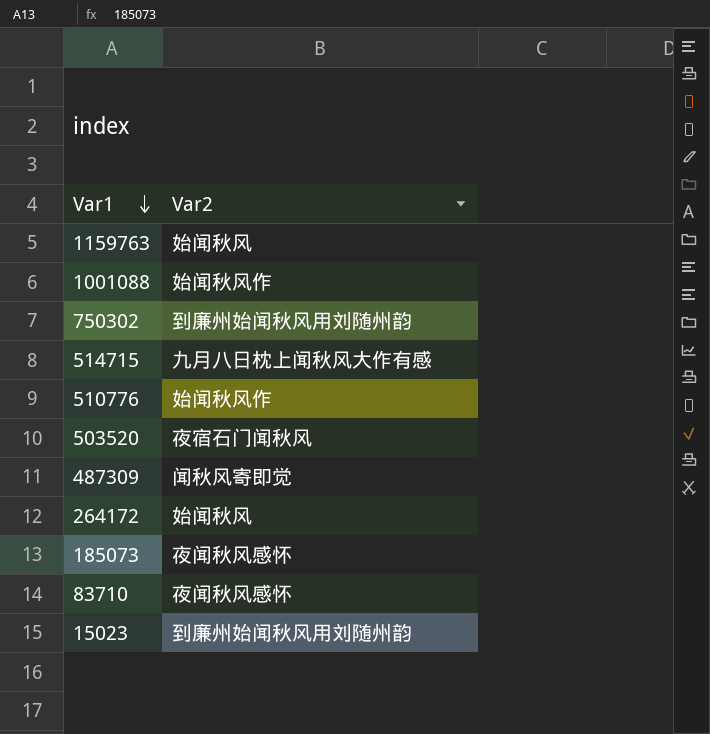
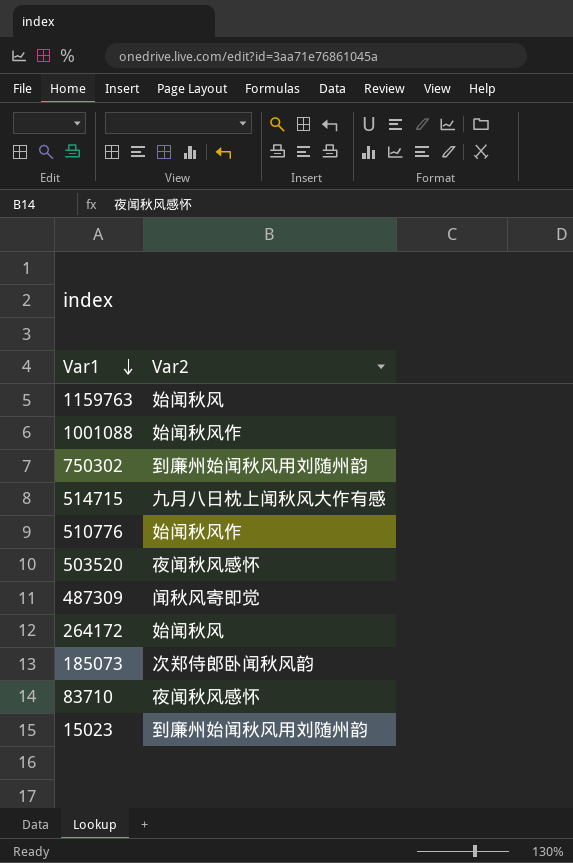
503520 | Var2: 夜宿石门闻秋风 -> 夜闻秋风感怀
185073 | Var2: 夜闻秋风感怀 -> 次郑侍郎卧闻秋风韵

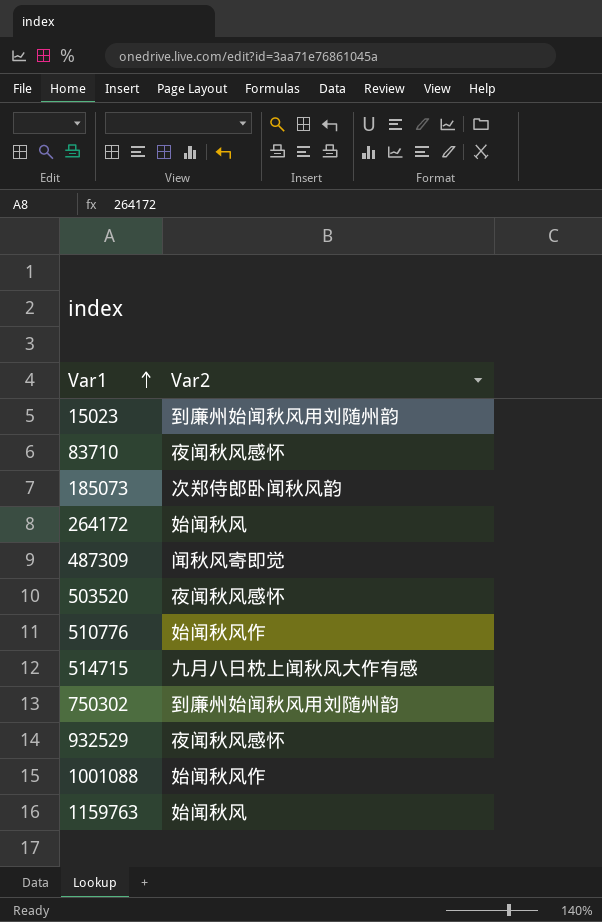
row order: Var1 descending -> Var1 ascending
row 932529: none -> 夜闻秋风感怀

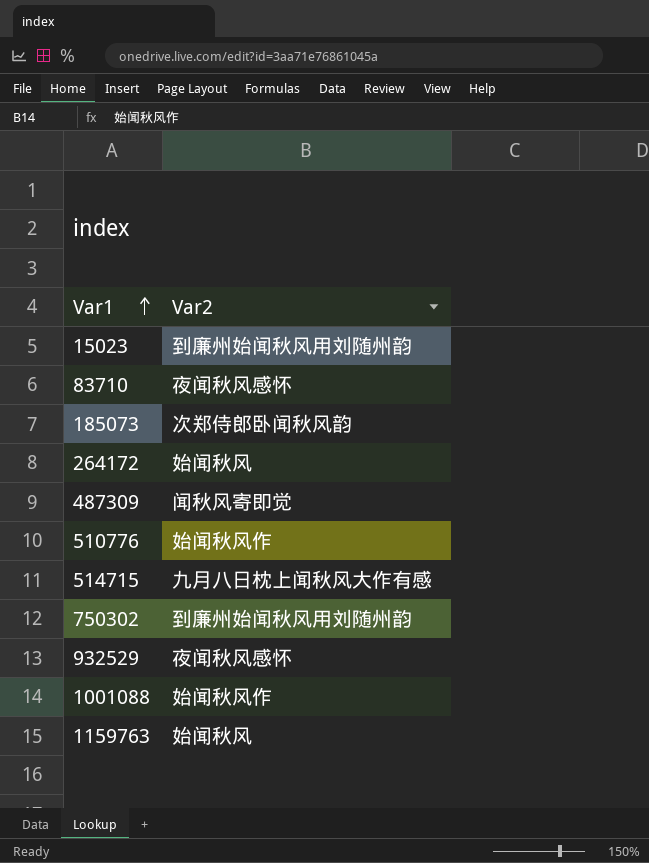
row 503520: 夜闻秋风感怀 -> none

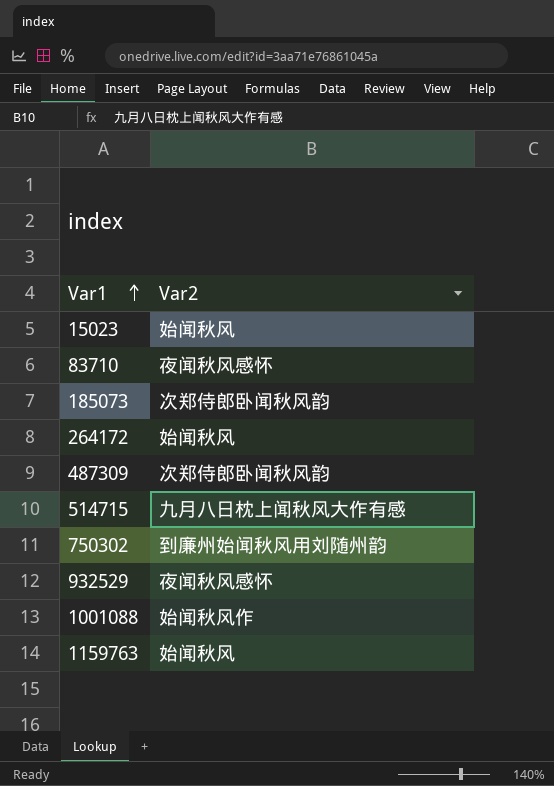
row 510776: 始闻秋风作 -> none
15023 | Var2: 到廉州始闻秋风用刘随州韵 -> 始闻秋风
487309 | Var2: 闻秋风寄即觉 -> 次郑侍郎卧闻秋风韵

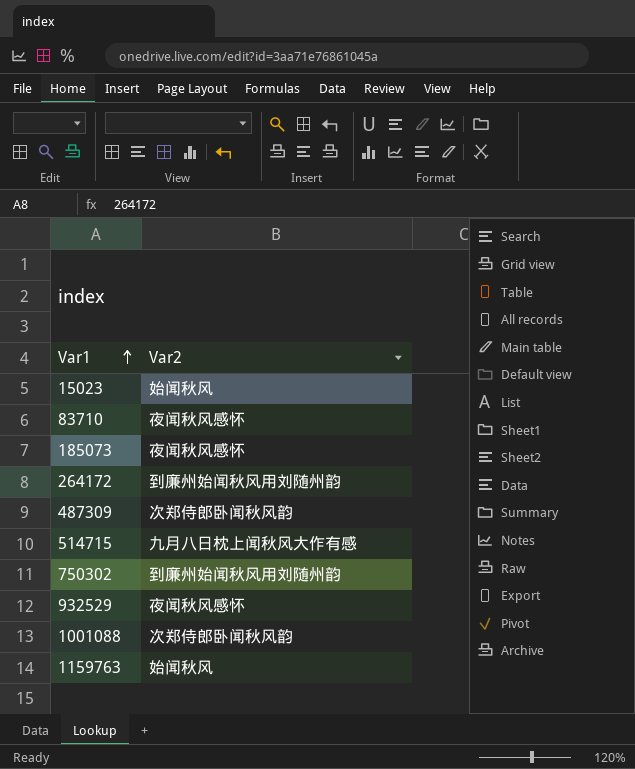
185073 | Var2: 次郑侍郎卧闻秋风韵 -> 夜闻秋风感怀
264172 | Var2: 始闻秋风 -> 到廉州始闻秋风用刘随州韵
1001088 | Var2: 始闻秋风作 -> 次郑侍郎卧闻秋风韵

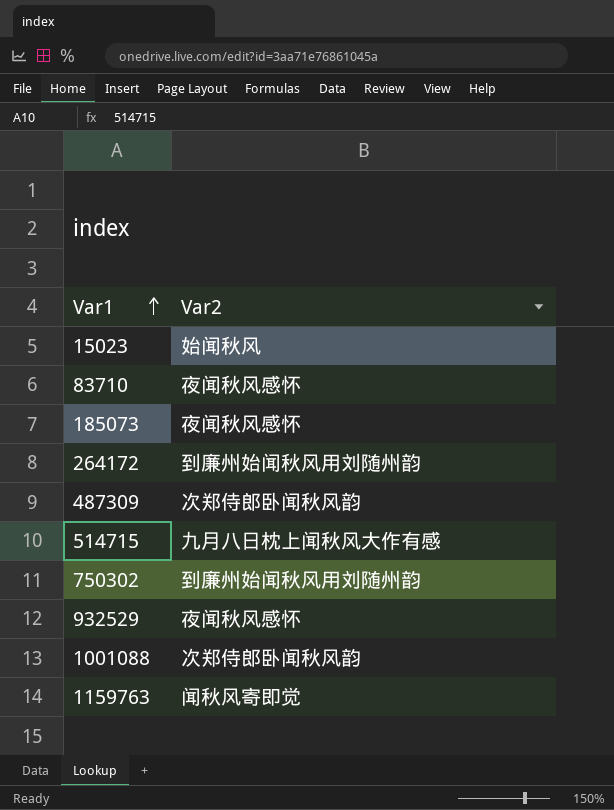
1159763 | Var2: 始闻秋风 -> 闻秋风寄即觉

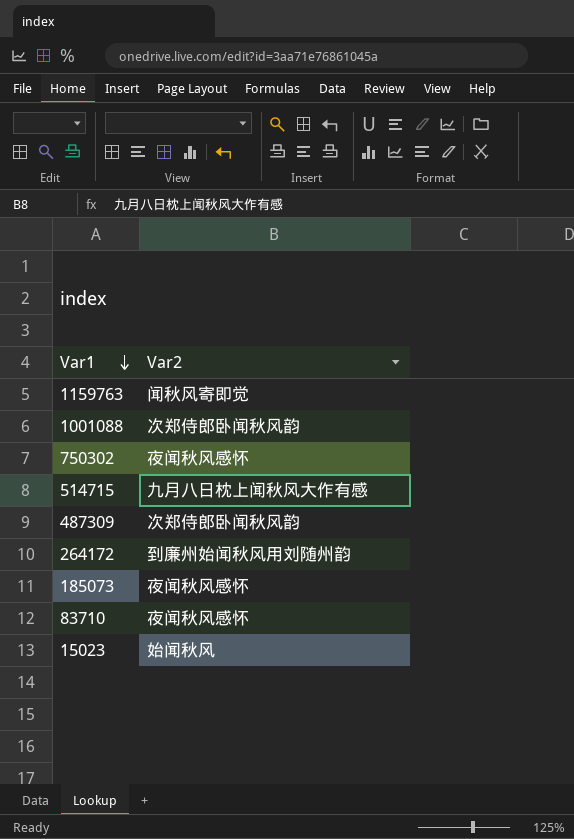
row order: Var1 ascending -> Var1 descending
row 932529: 夜闻秋风感怀 -> none
750302 | Var2: 到廉州始闻秋风用刘随州韵 -> 夜闻秋风感怀

